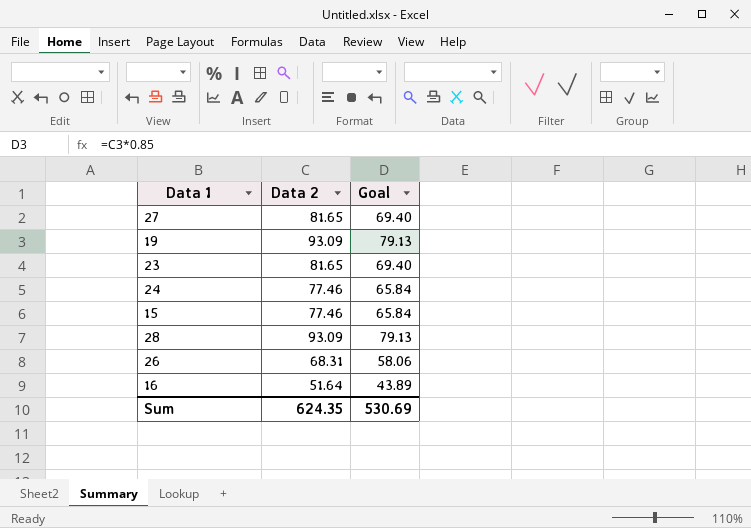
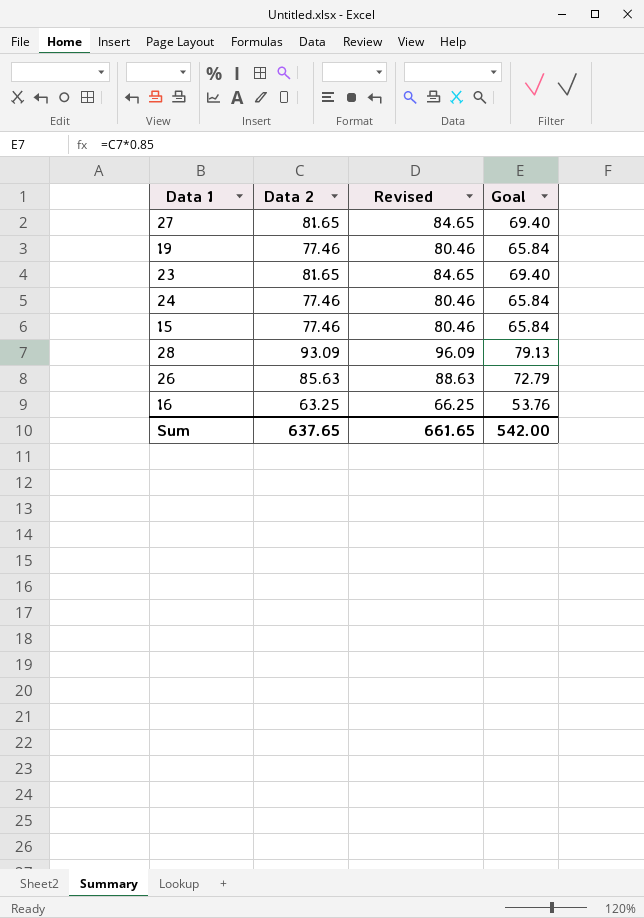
column Revised | formula: none -> [Data 2] + 3
19 | Data 2: 93.09 -> 77.46
19 | Goal: 79.13 -> 65.84
26 | Data 2: 68.31 -> 85.63
26 | Goal: 58.06 -> 72.79
16 | Data 2: 51.64 -> 63.25
16 | Goal: 43.89 -> 53.76
Sum | Data 2: 624.35 -> 637.65
Sum | Goal: 530.69 -> 542.00

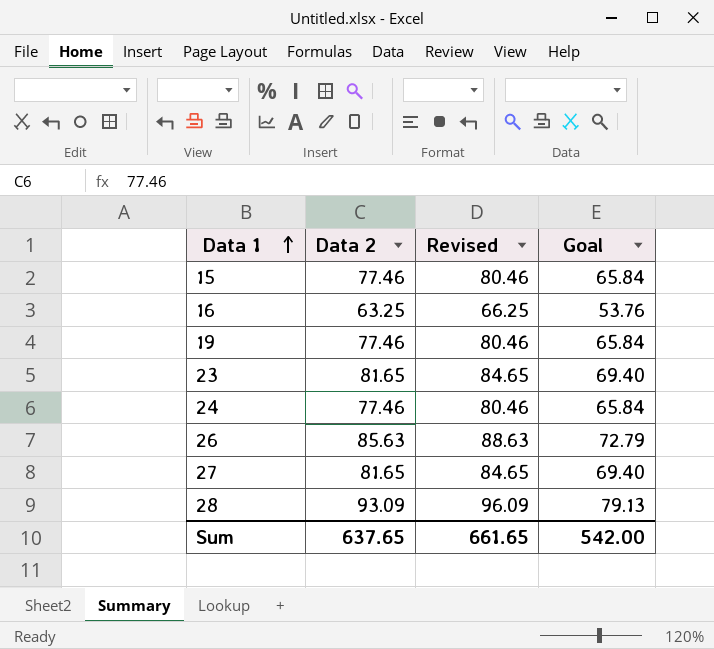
row order: none -> Data 1 ascending

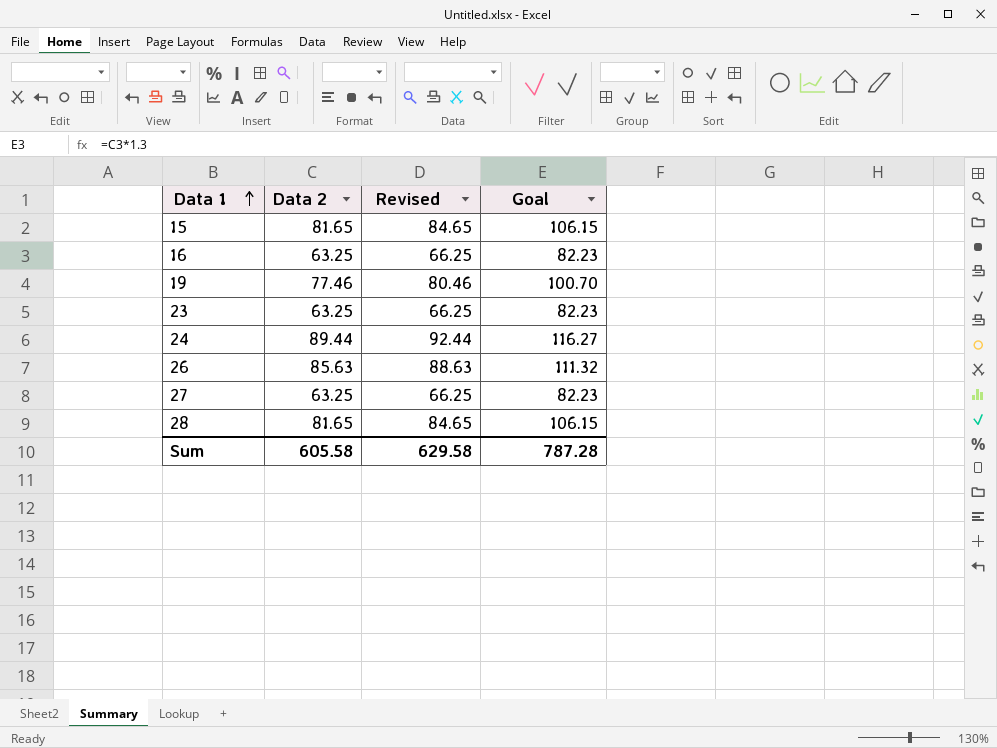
column Goal | formula: [Data 2] * 0.85 -> [Data 2] * 1.3
15 | Data 2: 77.46 -> 81.65
15 | Revised: 80.46 -> 84.65
23 | Data 2: 81.65 -> 63.25
23 | Revised: 84.65 -> 66.25
24 | Data 2: 77.46 -> 89.44
24 | Revised: 80.46 -> 92.44
27 | Data 2: 81.65 -> 63.25
27 | Revised: 84.65 -> 66.25
28 | Data 2: 93.09 -> 81.65
28 | Revised: 96.09 -> 84.65
Sum | Data 2: 637.65 -> 605.58
Sum | Revised: 661.65 -> 629.58
Sum | Goal: 542.00 -> 787.28

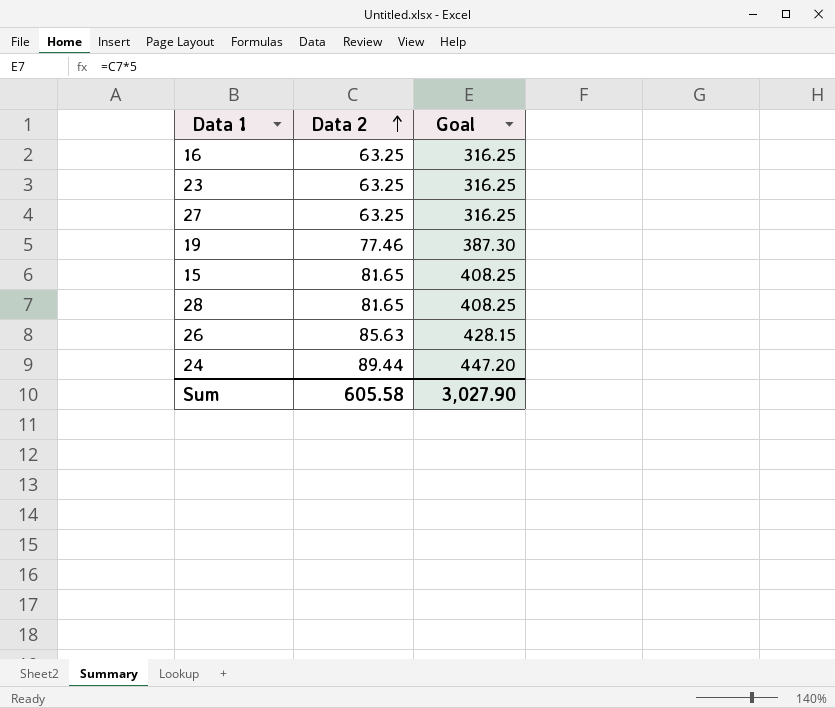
row order: Data 1 ascending -> Data 2 ascending
column Revised | formula: [Data 2] + 3 -> none
column Goal | formula: [Data 2] * 1.3 -> [Data 2] * 5
Sum | Goal: 787.28 -> 3,027.90

